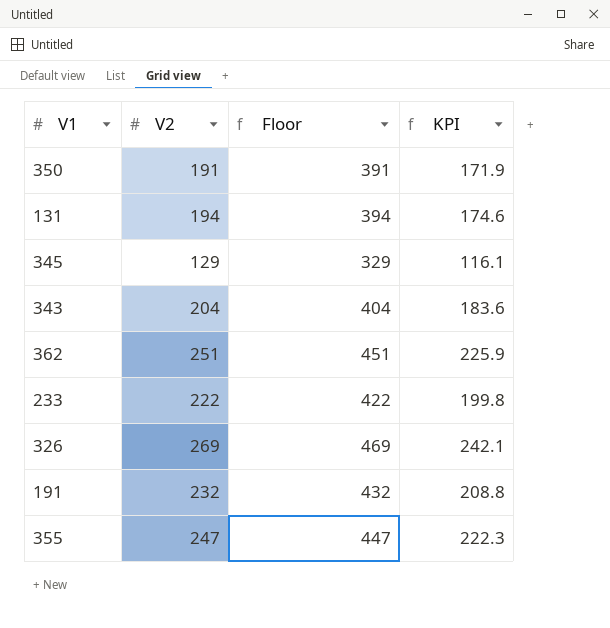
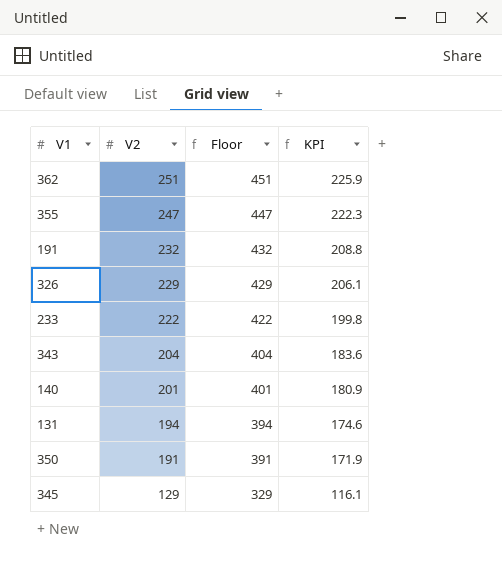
row order: none -> V2 descending
326 | V2: 269 -> 229
326 | Floor: 469 -> 429
326 | KPI: 242.1 -> 206.1
row 140: none -> 201 | 401 | 180.9

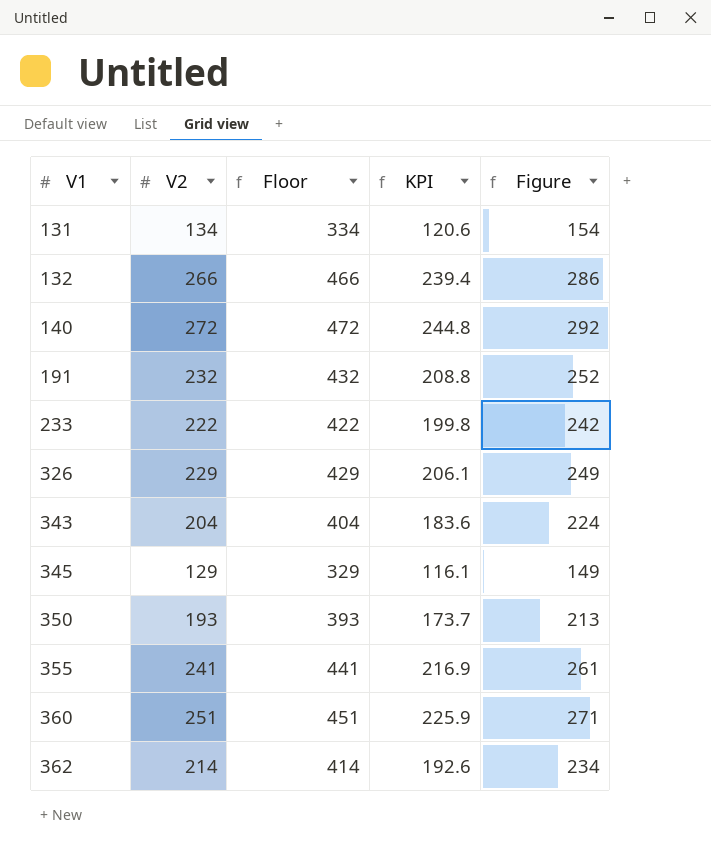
row order: V2 descending -> V1 ascending
column Figure | formula: none -> [V2] + 20
131 | V2: 194 -> 134
131 | Floor: 394 -> 334
131 | KPI: 174.6 -> 120.6
row 132: none -> 266 | 466 | 239.4 | 286
140 | V2: 201 -> 272
140 | Floor: 401 -> 472
140 | KPI: 180.9 -> 244.8
350 | V2: 191 -> 193
350 | Floor: 391 -> 393
350 | KPI: 171.9 -> 173.7
355 | V2: 247 -> 241
355 | Floor: 447 -> 441
355 | KPI: 222.3 -> 216.9
row 360: none -> 251 | 451 | 225.9 | 271
362 | V2: 251 -> 214
362 | Floor: 451 -> 414
362 | KPI: 225.9 -> 192.6

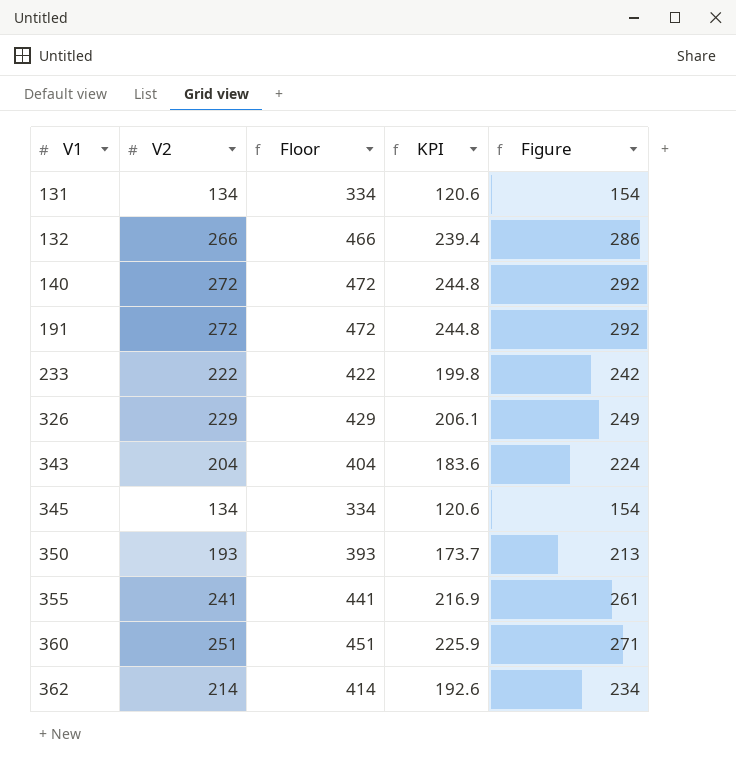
191 | V2: 232 -> 272
191 | Floor: 432 -> 472
191 | KPI: 208.8 -> 244.8
191 | Figure: 252 -> 292
345 | V2: 129 -> 134
345 | Floor: 329 -> 334
345 | KPI: 116.1 -> 120.6
345 | Figure: 149 -> 154

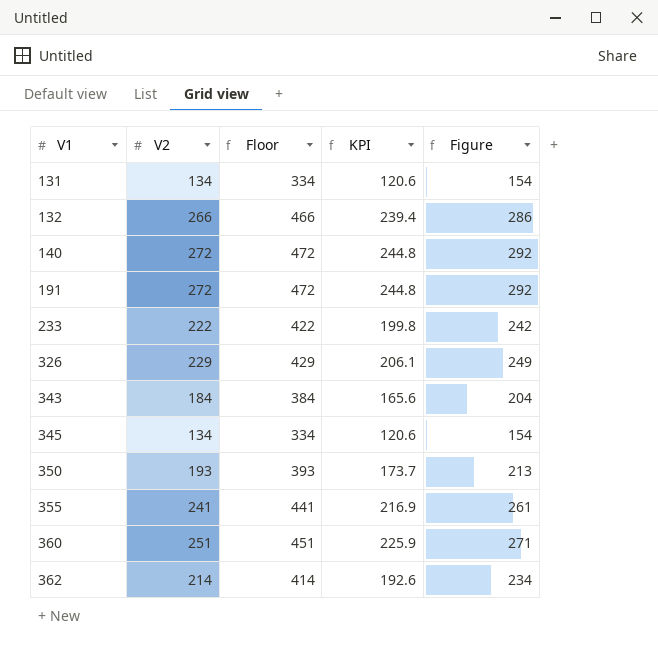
343 | V2: 204 -> 184
343 | Floor: 404 -> 384
343 | KPI: 183.6 -> 165.6
343 | Figure: 224 -> 204

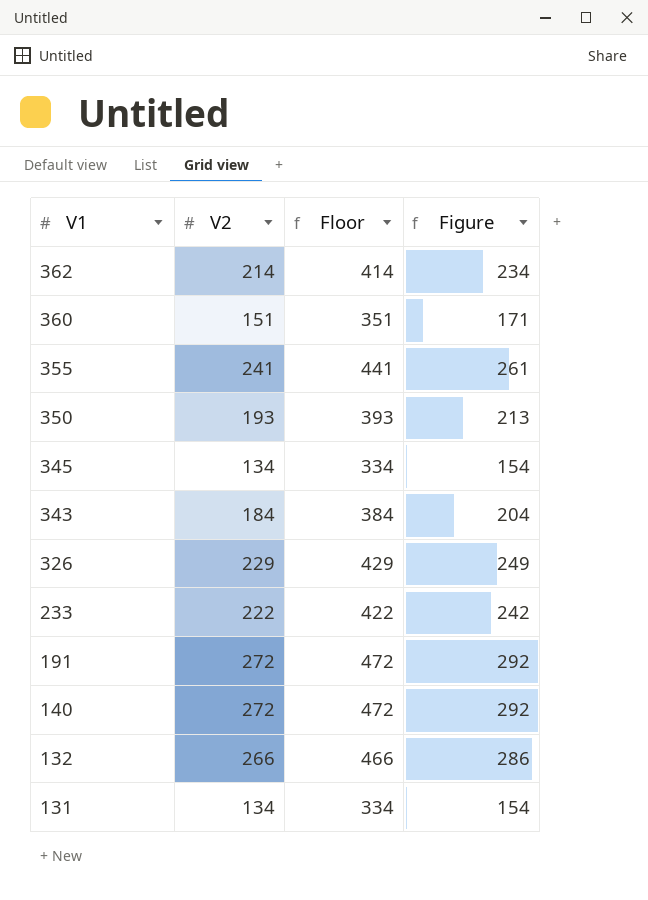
row order: V1 ascending -> V1 descending
column KPI | formula: [V2] * 0.9 -> none
360 | V2: 251 -> 151
360 | Floor: 451 -> 351
360 | Figure: 271 -> 171

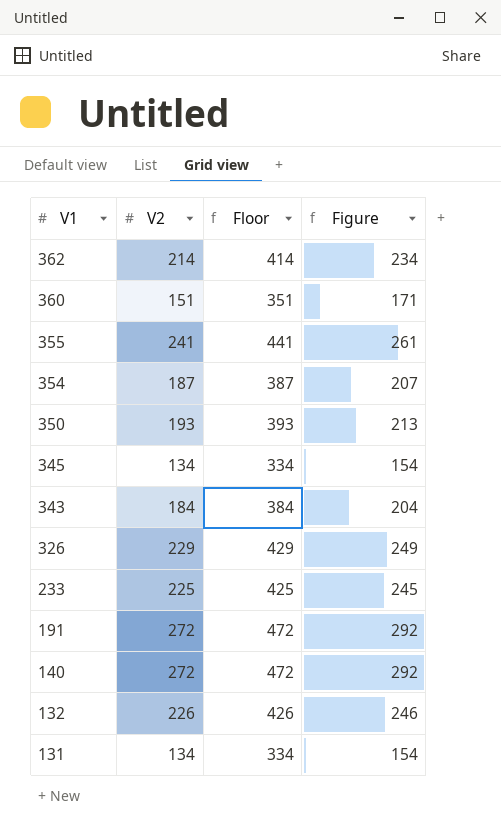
row 354: none -> 187 | 387 | 207
233 | V2: 222 -> 225
233 | Floor: 422 -> 425
233 | Figure: 242 -> 245
132 | V2: 266 -> 226
132 | Floor: 466 -> 426
132 | Figure: 286 -> 246

